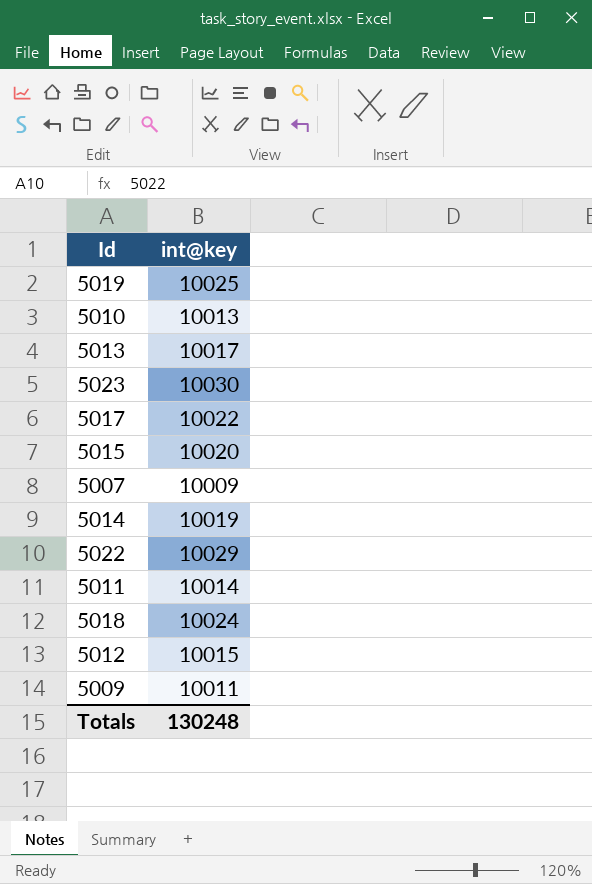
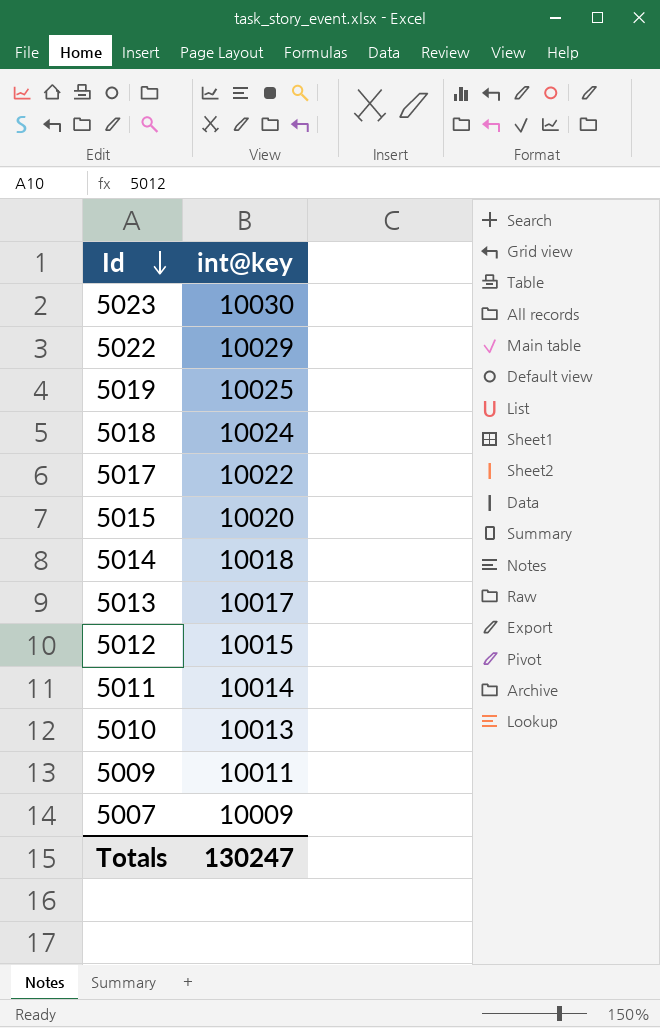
row order: none -> Id descending
5014 | int@key: 10019 -> 10018
Totals | int@key: 130248 -> 130247

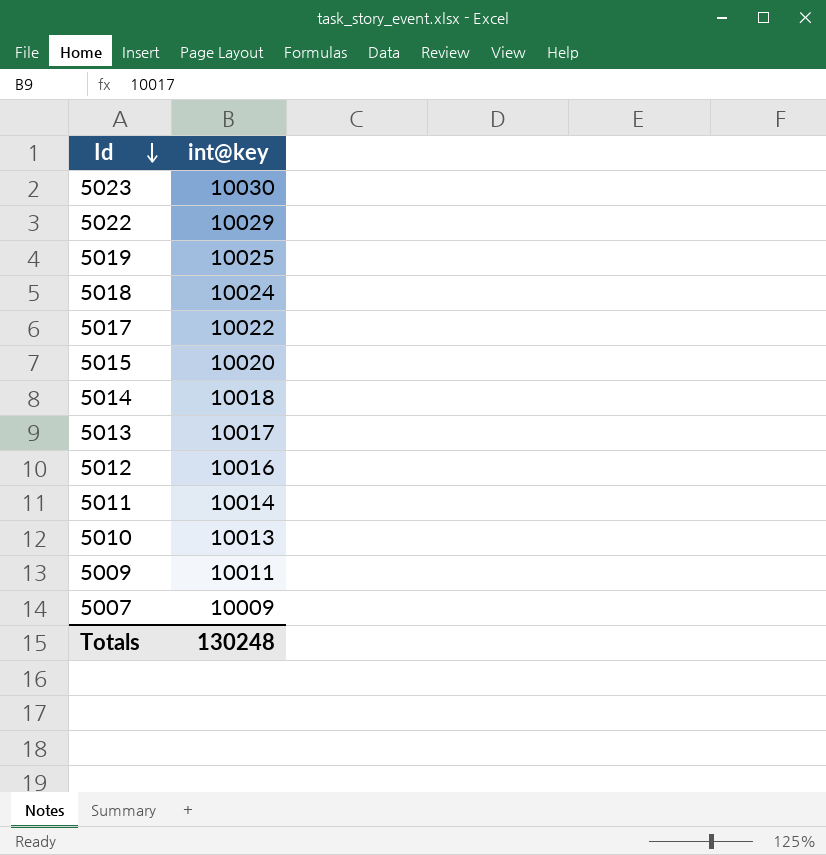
5012 | int@key: 10015 -> 10016
Totals | int@key: 130247 -> 130248

